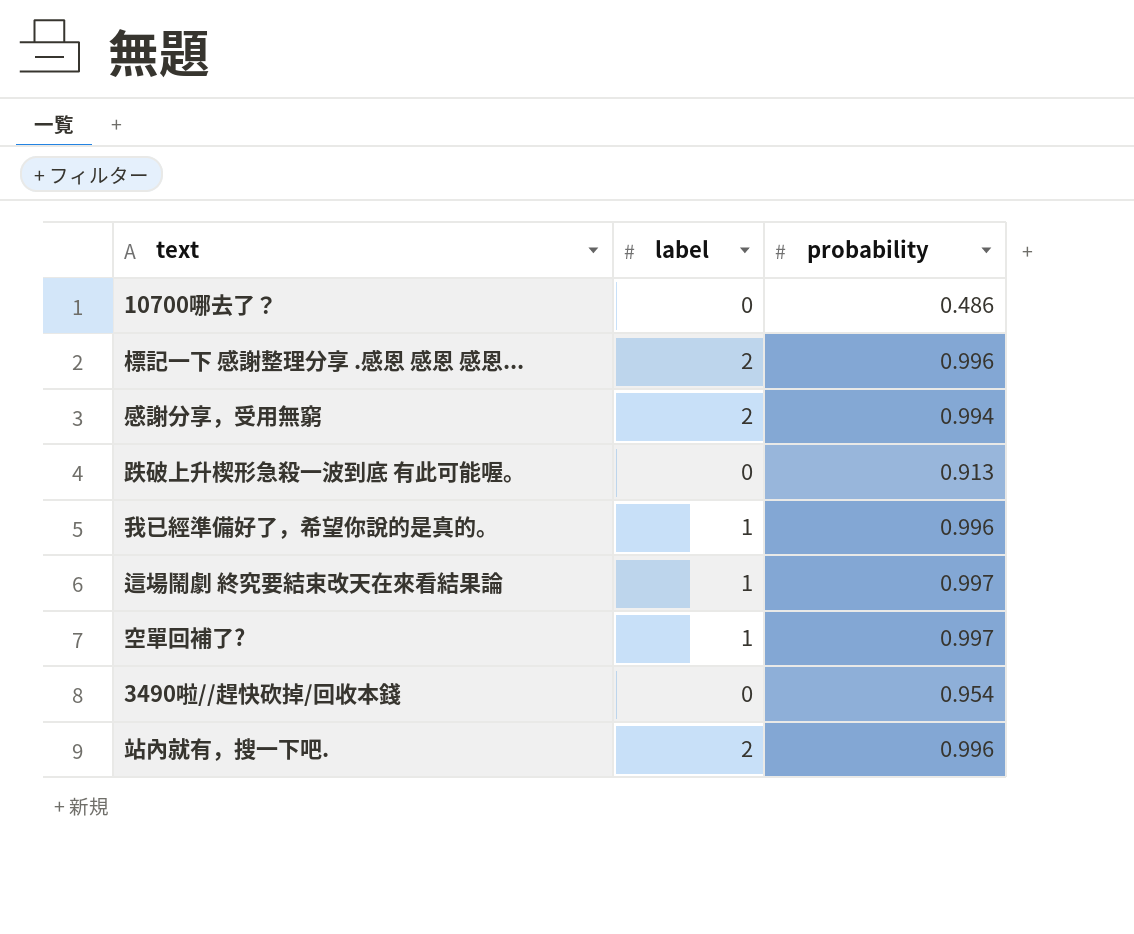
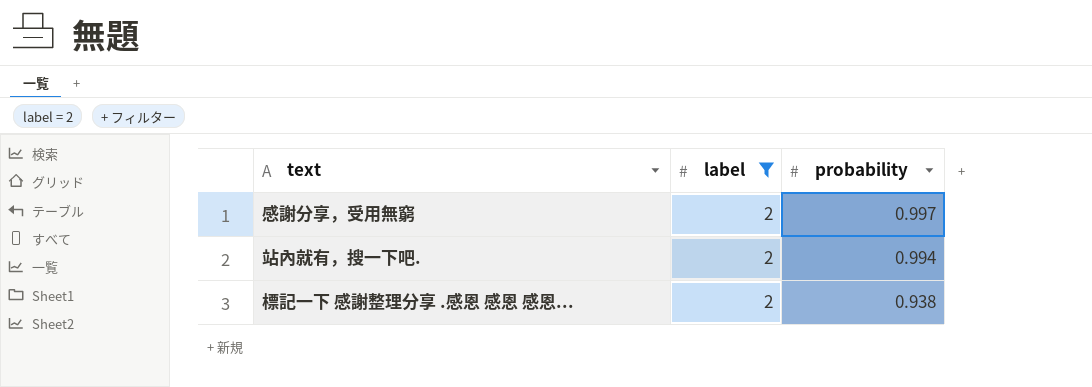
filter: none -> label = 2
row order: none -> probability descending
感謝分享，受用無窮 | probability: 0.994 -> 0.997
站內就有，搜一下吧. | probability: 0.996 -> 0.994
標記一下 感謝整理分享 .感恩 感恩 感恩... | probability: 0.996 -> 0.938

